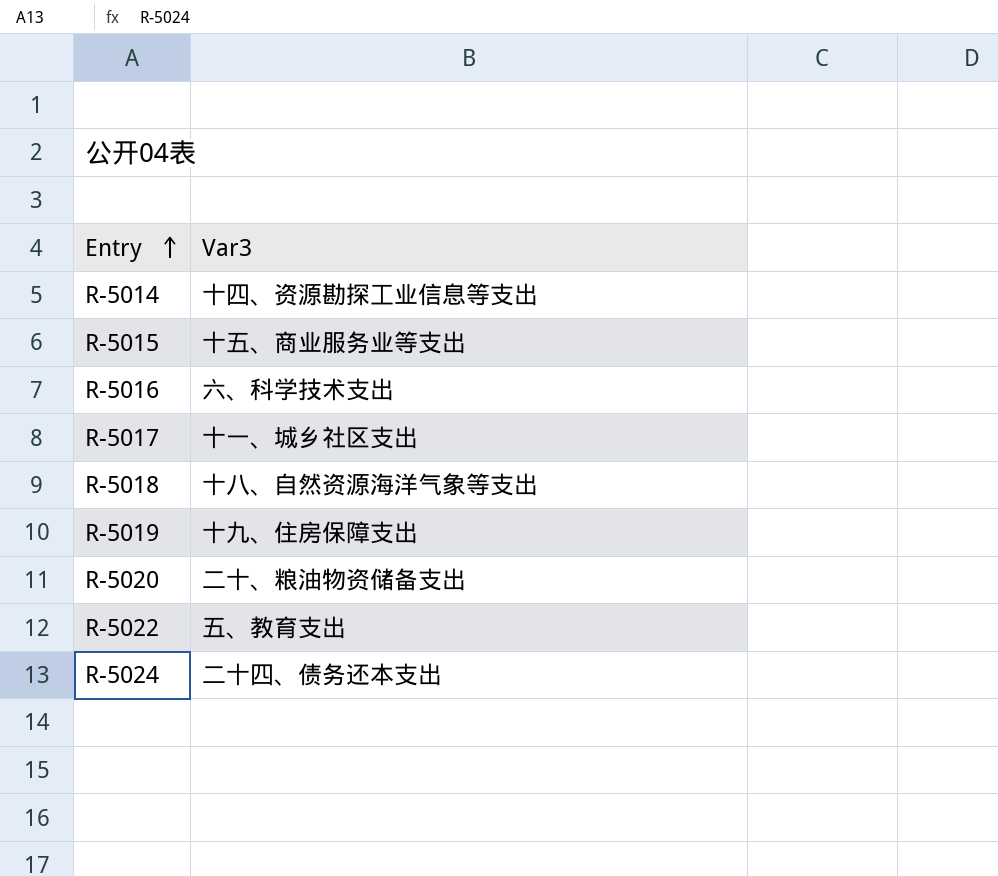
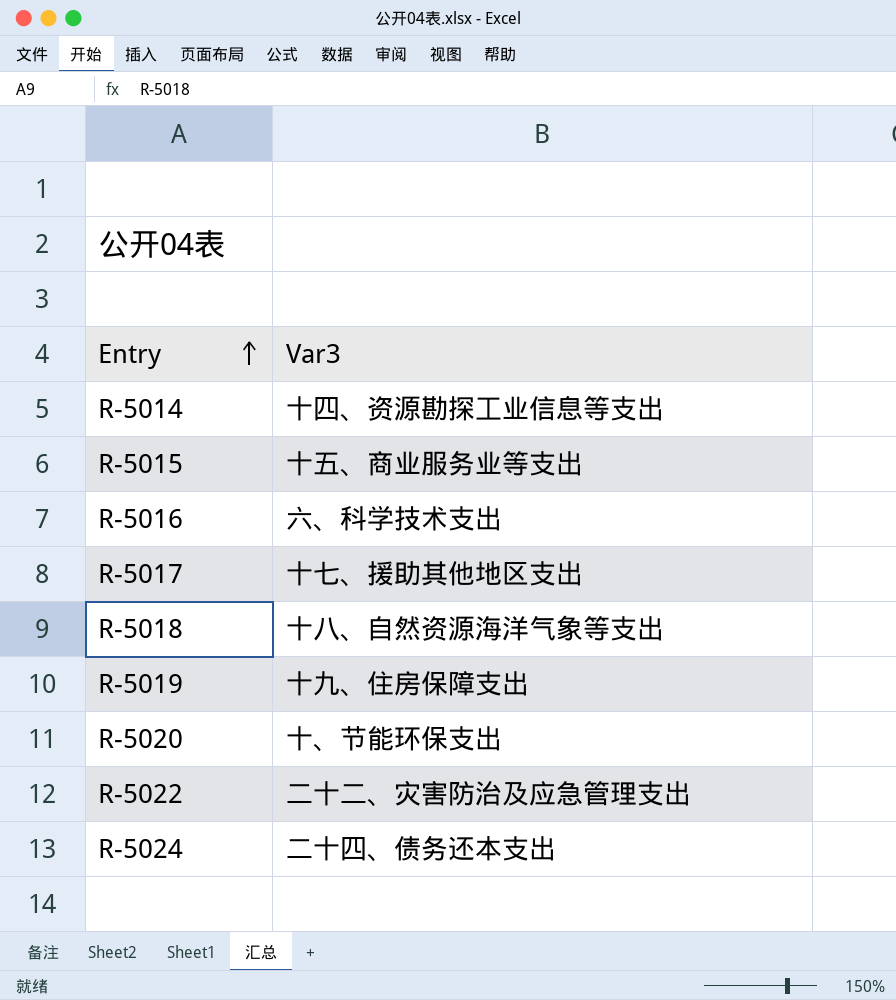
R-5017 | Var3: 十一、城乡社区支出 -> 十七、援助其他地区支出
R-5020 | Var3: 二十、粮油物资储备支出 -> 十、节能环保支出
R-5022 | Var3: 五、教育支出 -> 二十二、灾害防治及应急管理支出

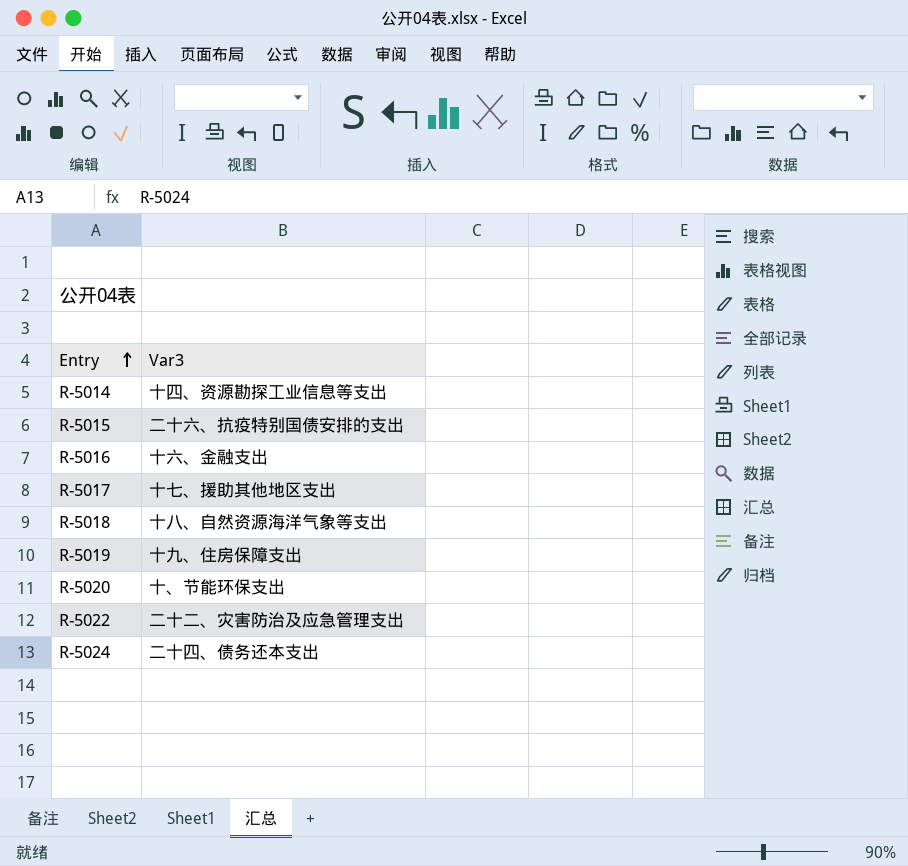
R-5015 | Var3: 十五、商业服务业等支出 -> 二十六、抗疫特别国债安排的支出
R-5016 | Var3: 六、科学技术支出 -> 十六、金融支出

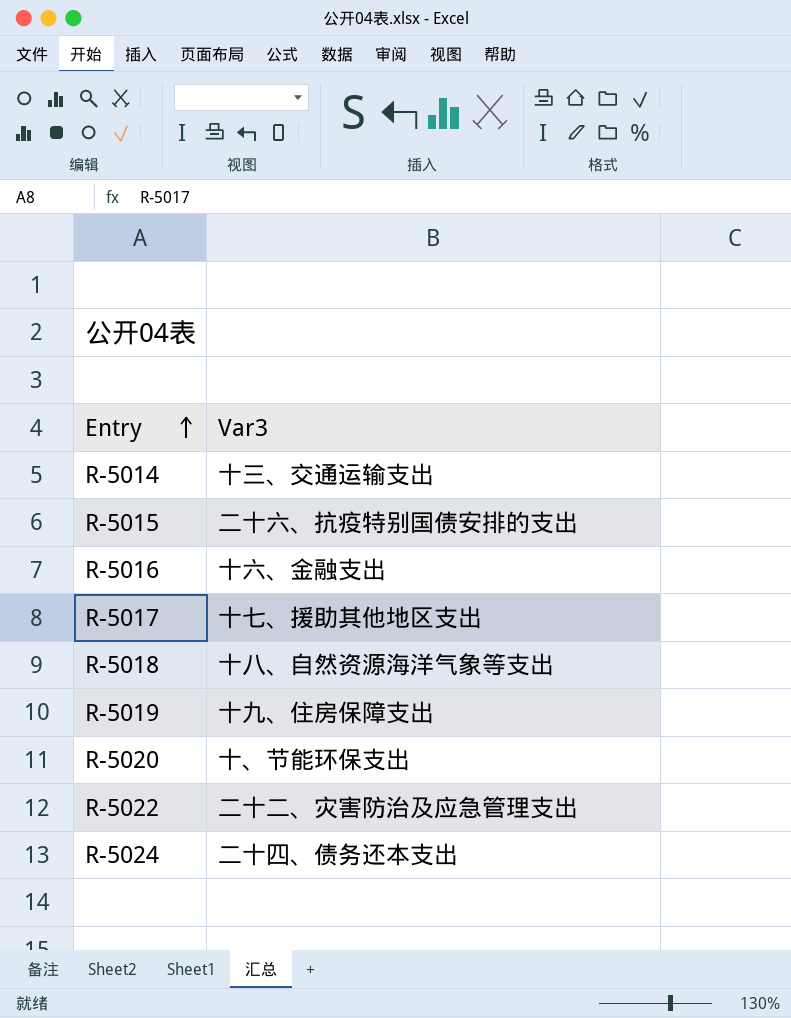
R-5014 | Var3: 十四、资源勘探工业信息等支出 -> 十三、交通运输支出

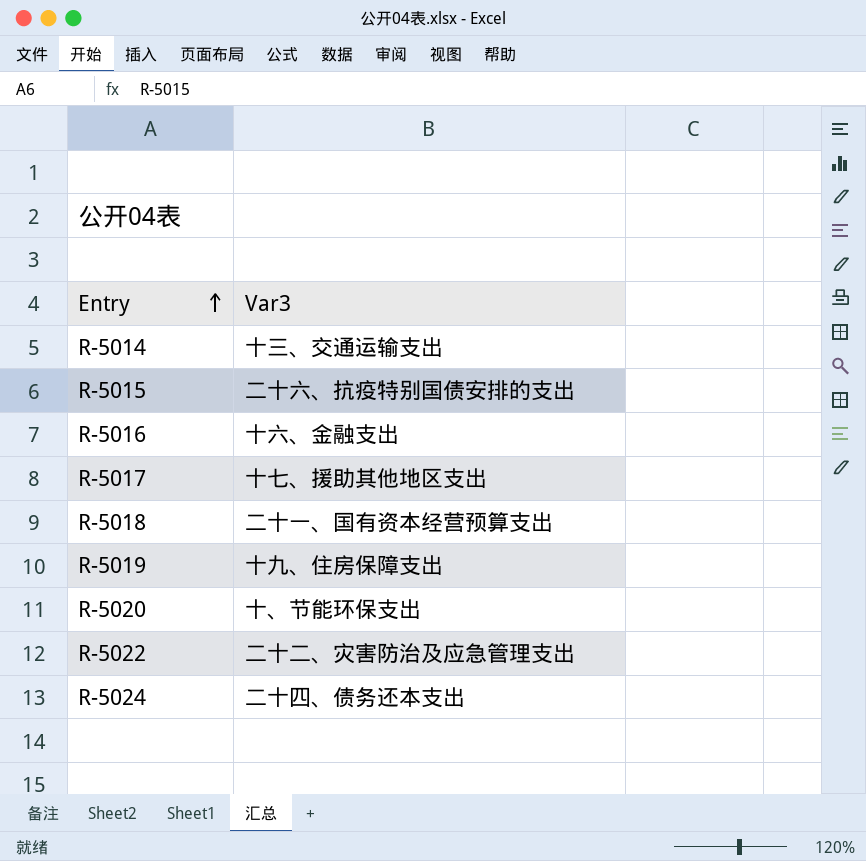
R-5018 | Var3: 十八、自然资源海洋气象等支出 -> 二十一、国有资本经营预算支出

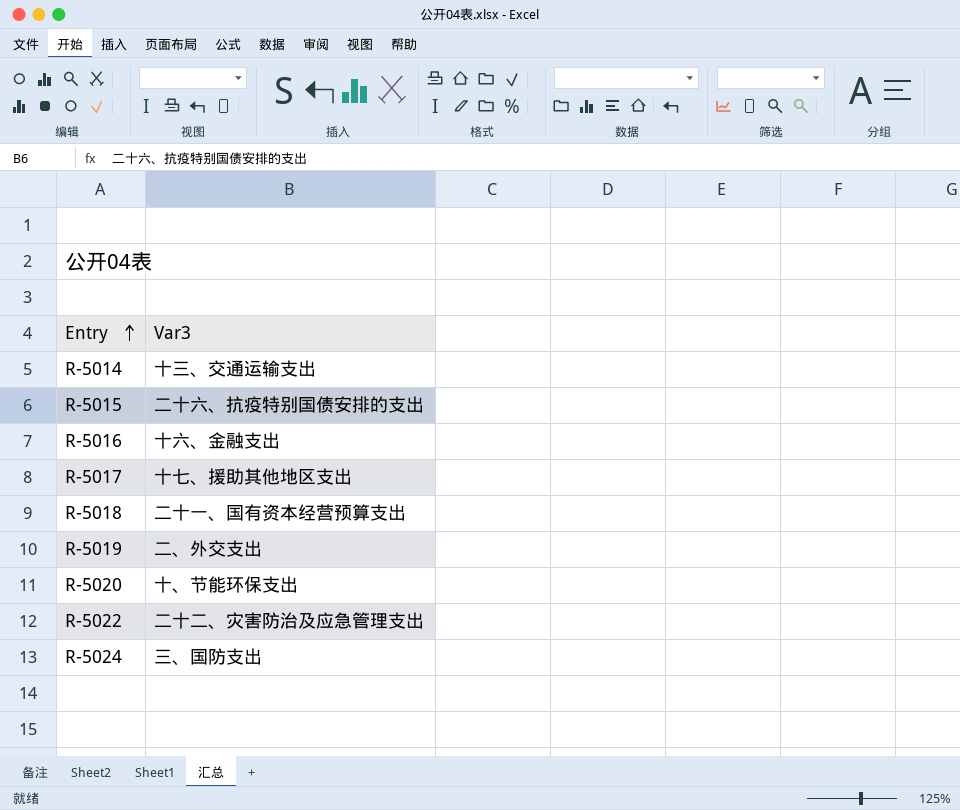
R-5019 | Var3: 十九、住房保障支出 -> 二、外交支出
R-5024 | Var3: 二十四、债务还本支出 -> 三、国防支出

